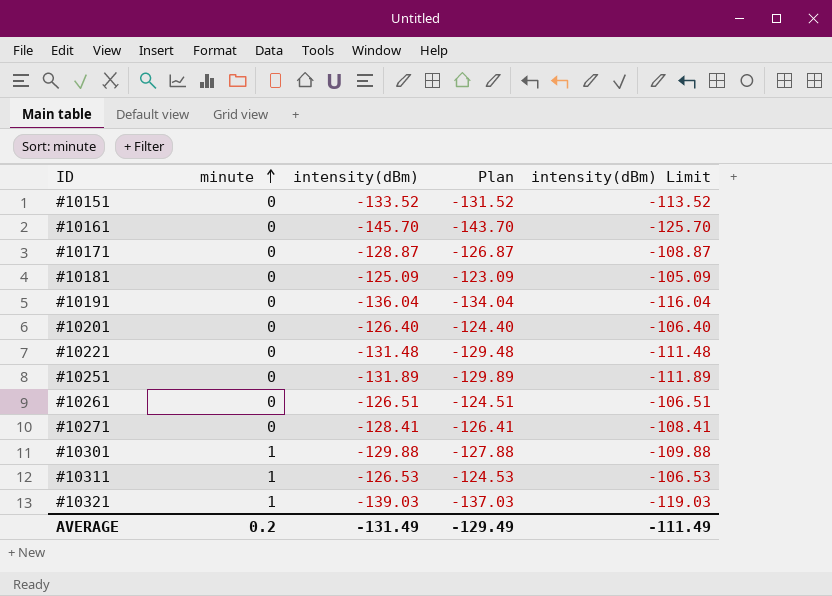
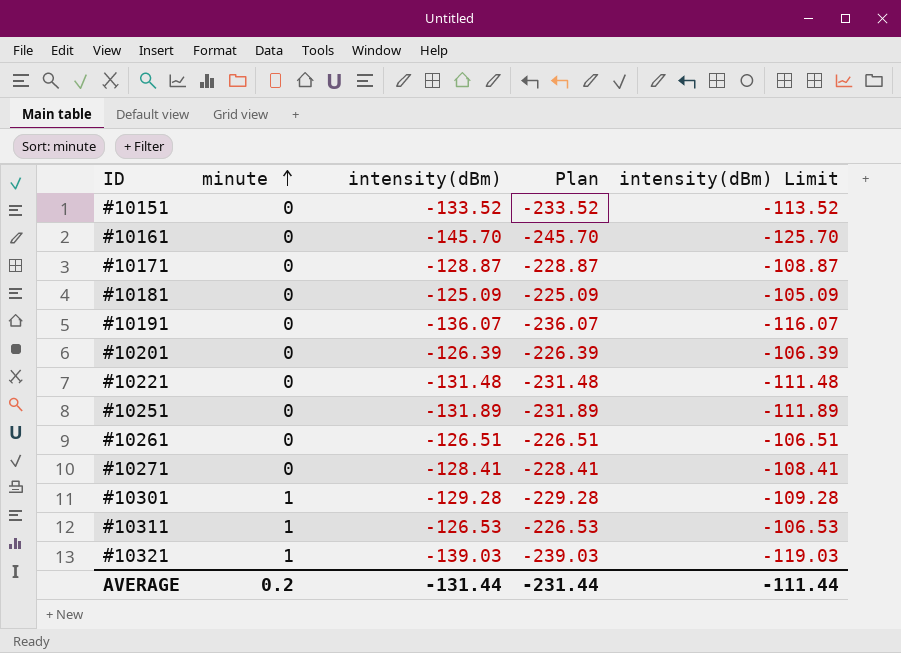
column Plan | formula: [intensity(dBm)] + 2 -> [intensity(dBm)] - 100
#10191 | intensity(dBm): -136.04 -> -136.07
#10191 | intensity(dBm) Limit: -116.04 -> -116.07
#10201 | intensity(dBm): -126.40 -> -126.39
#10201 | intensity(dBm) Limit: -106.40 -> -106.39
#10301 | intensity(dBm): -129.88 -> -129.28
#10301 | intensity(dBm) Limit: -109.88 -> -109.28
AVERAGE | intensity(dBm): -131.49 -> -131.44
AVERAGE | Plan: -129.49 -> -231.44
AVERAGE | intensity(dBm) Limit: -111.49 -> -111.44

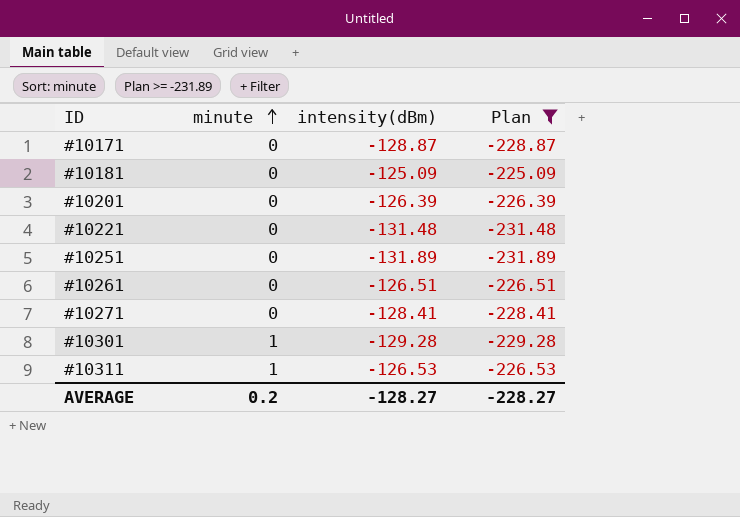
filter: none -> Plan >= -231.89
column intensity(dBm) Limit | formula: [intensity(dBm)] + 20 -> none
AVERAGE | intensity(dBm): -131.44 -> -128.27
AVERAGE | Plan: -231.44 -> -228.27

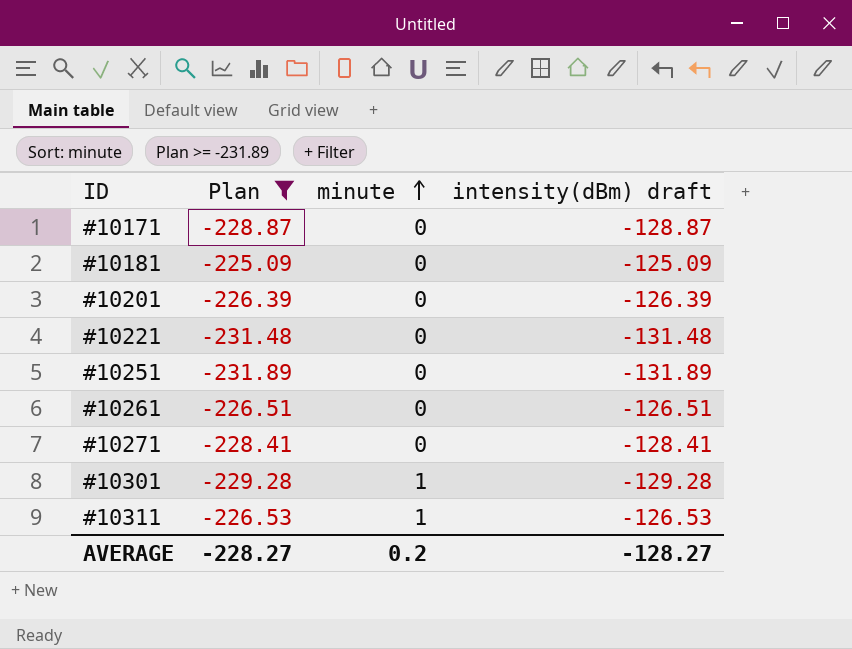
column Plan | position: 4 -> 2
column name: intensity(dBm) -> intensity(dBm) draft

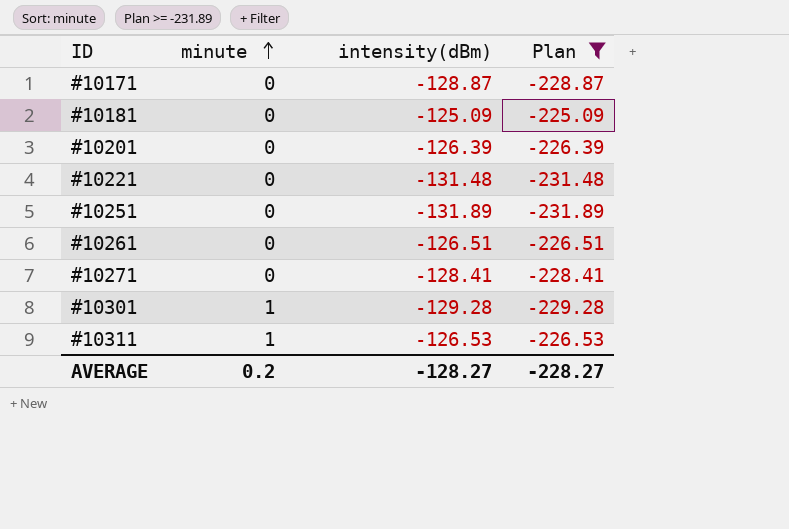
column name: intensity(dBm) draft -> intensity(dBm)
column Plan | position: 2 -> 4

